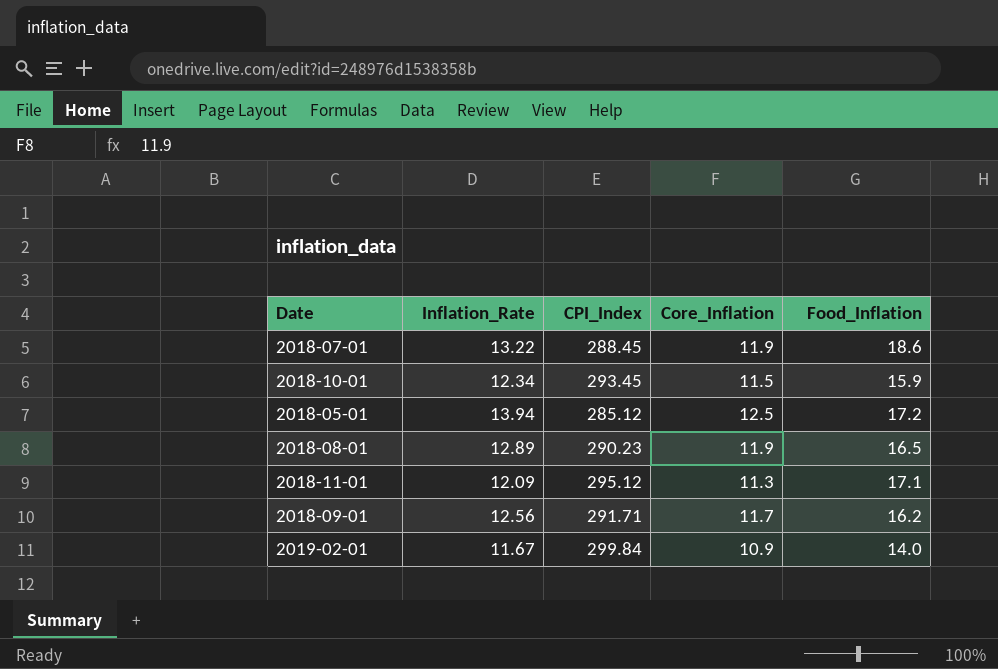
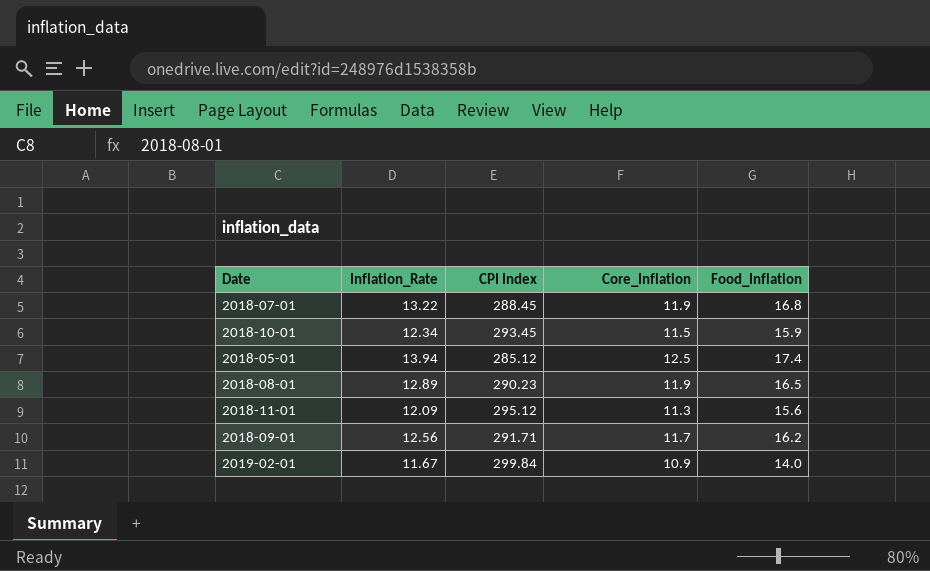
column name: CPI_Index -> CPI Index
2018-07-01 | Food_Inflation: 18.6 -> 16.8
2018-05-01 | Food_Inflation: 17.2 -> 17.4
2018-11-01 | Food_Inflation: 17.1 -> 15.6

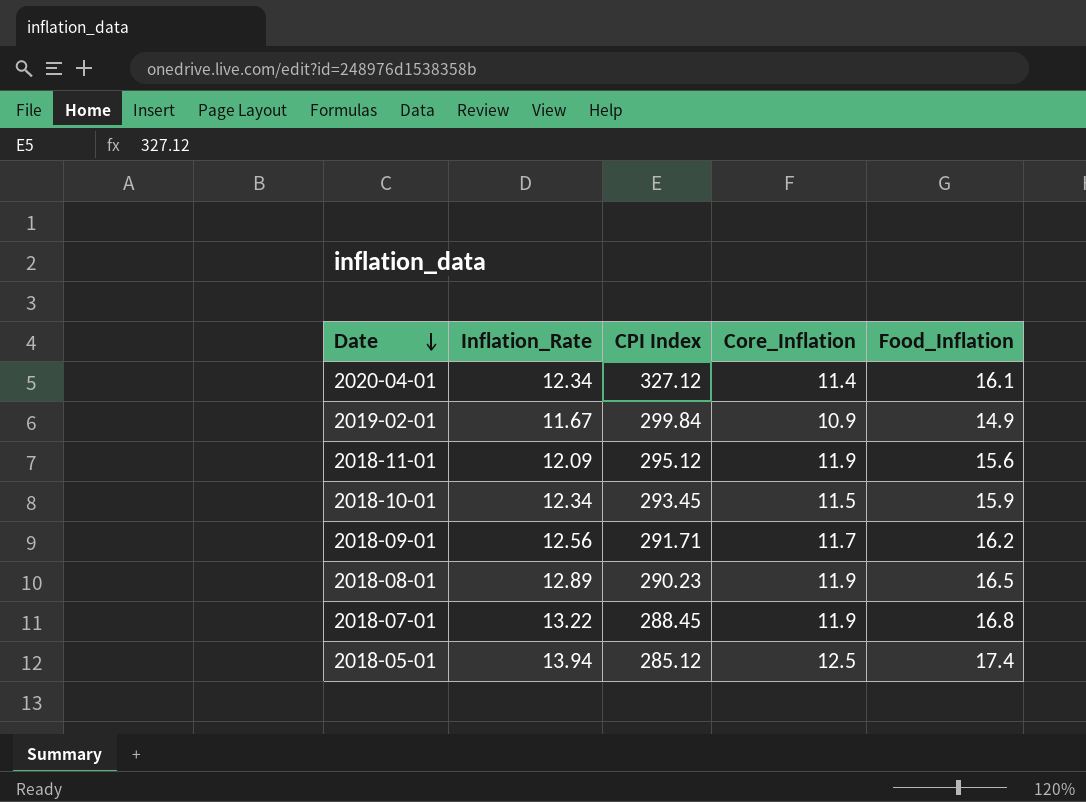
row order: none -> Date descending
row 2020-04-01: none -> 12.34 | 327.12 | 11.4 | 16.1
2019-02-01 | Food_Inflation: 14.0 -> 14.9
2018-11-01 | Core_Inflation: 11.3 -> 11.9

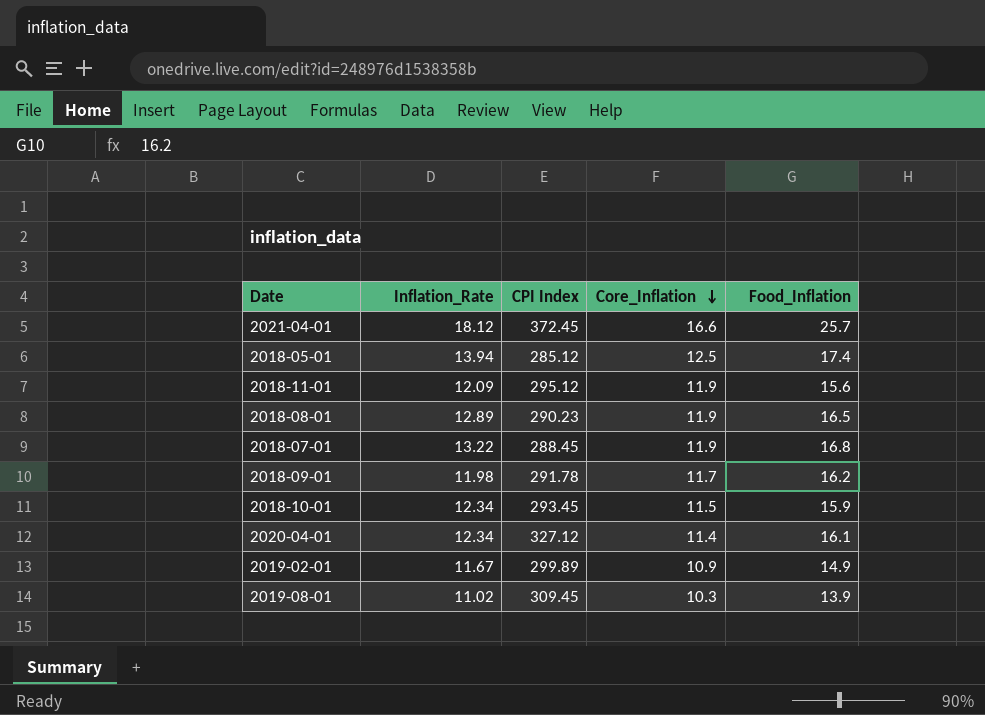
row order: Date descending -> Core_Inflation descending
row 2021-04-01: none -> 18.12 | 372.45 | 16.6 | 25.7
2018-09-01 | Inflation_Rate: 12.56 -> 11.98
2018-09-01 | CPI Index: 291.71 -> 291.78
2019-02-01 | CPI Index: 299.84 -> 299.89
row 2019-08-01: none -> 11.02 | 309.45 | 10.3 | 13.9

